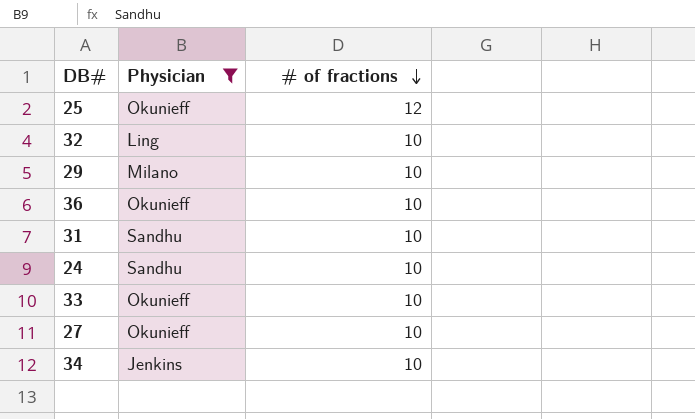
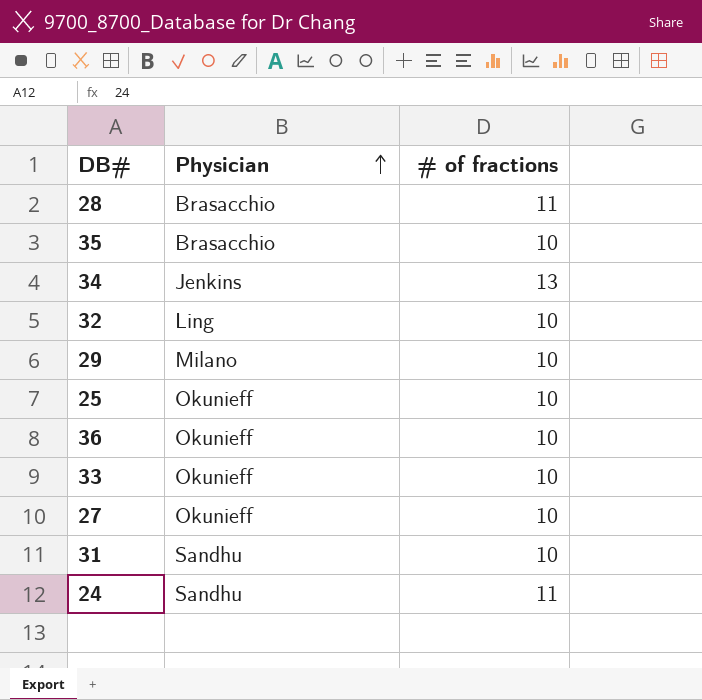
filter: Physician != Brasacchio -> none
row order: # of fractions descending -> Physician ascending
34 | # of fractions: 10 -> 13
25 | # of fractions: 12 -> 10
24 | # of fractions: 10 -> 11

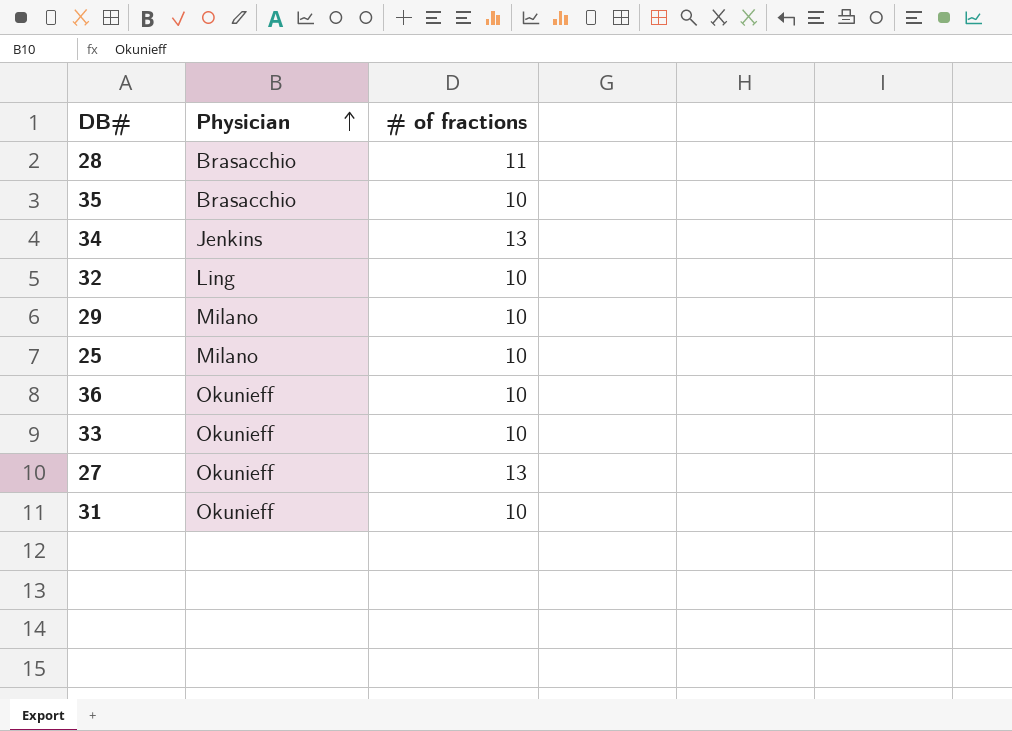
row 24: Sandhu | 11 -> none
25 | Physician: Okunieff -> Milano
27 | # of fractions: 10 -> 13
31 | Physician: Sandhu -> Okunieff

